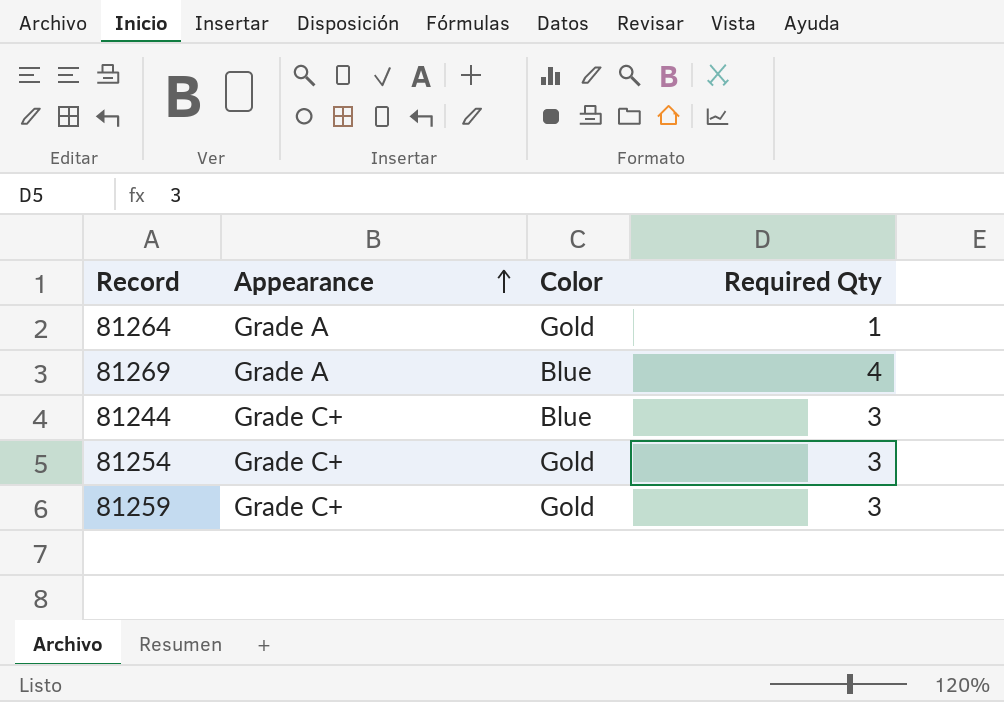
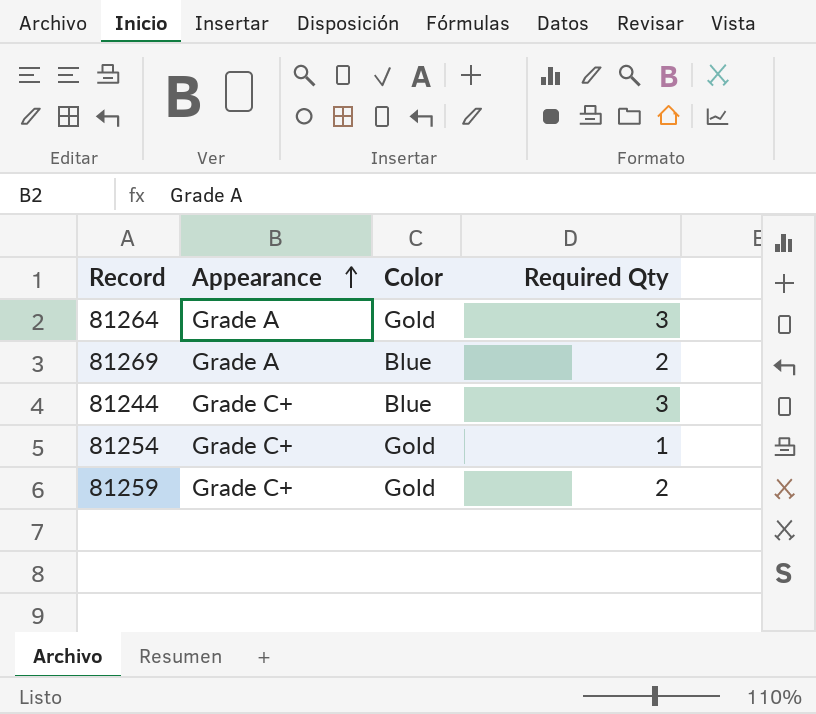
81264 | Required Qty: 1 -> 3
81269 | Required Qty: 4 -> 2
81254 | Required Qty: 3 -> 1
81259 | Required Qty: 3 -> 2

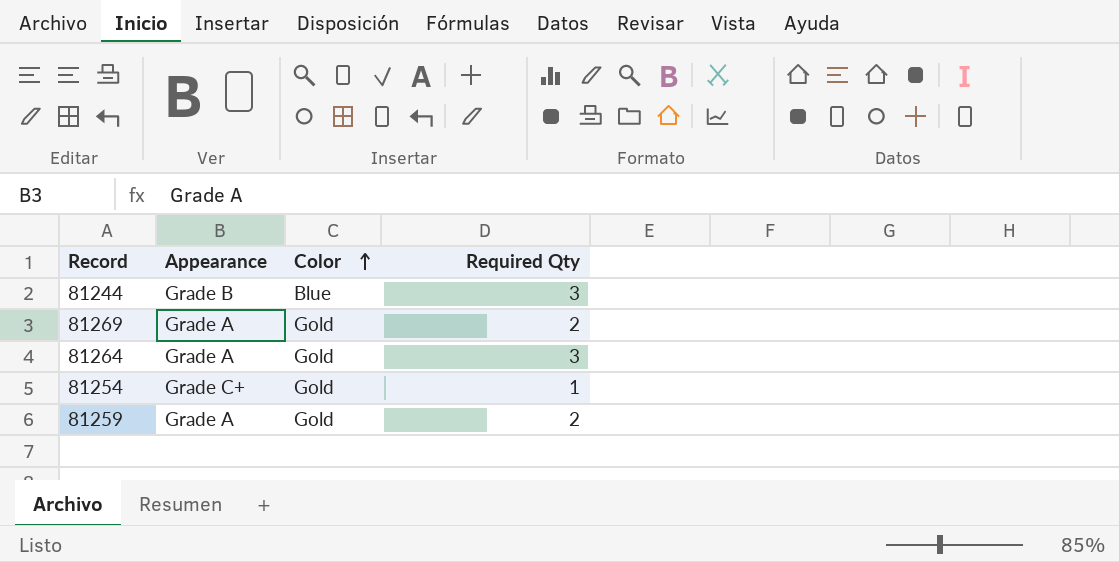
row order: Appearance ascending -> Color ascending
81244 | Appearance: Grade C+ -> Grade B
81269 | Color: Blue -> Gold
81259 | Appearance: Grade C+ -> Grade A

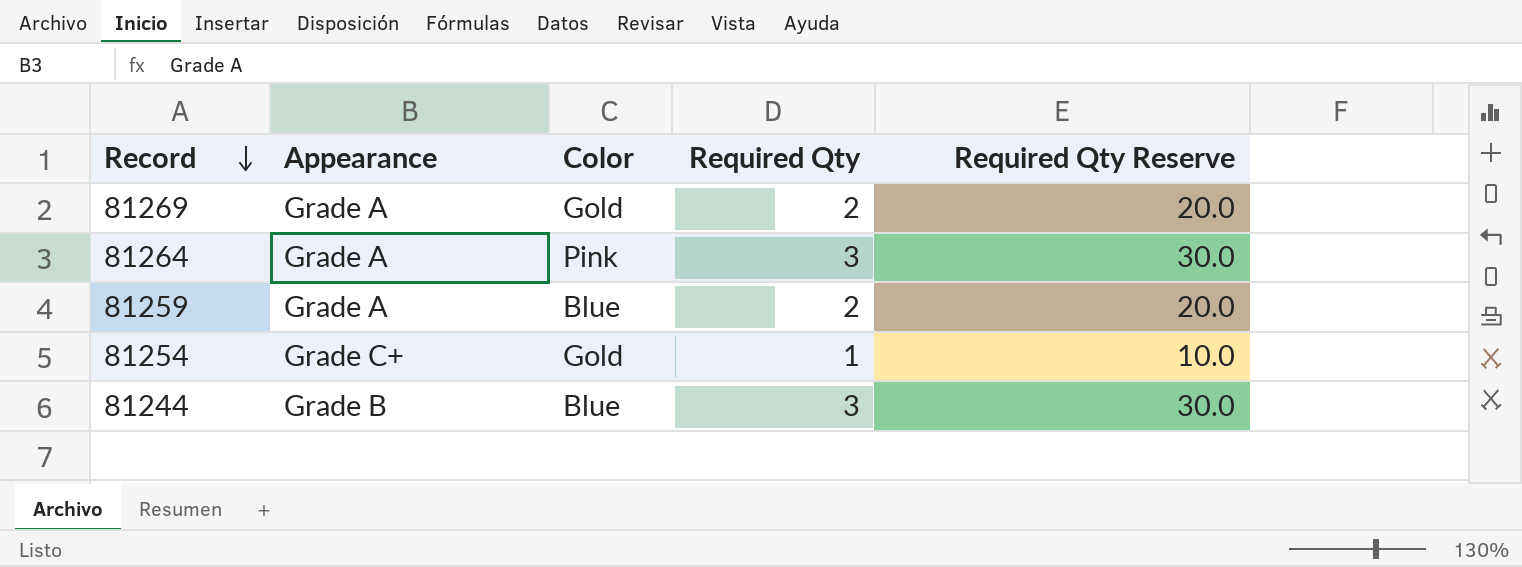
row order: Color ascending -> Record descending
column Required Qty Reserve | formula: none -> [Required Qty] * 10
81264 | Color: Gold -> Pink
81259 | Color: Gold -> Blue

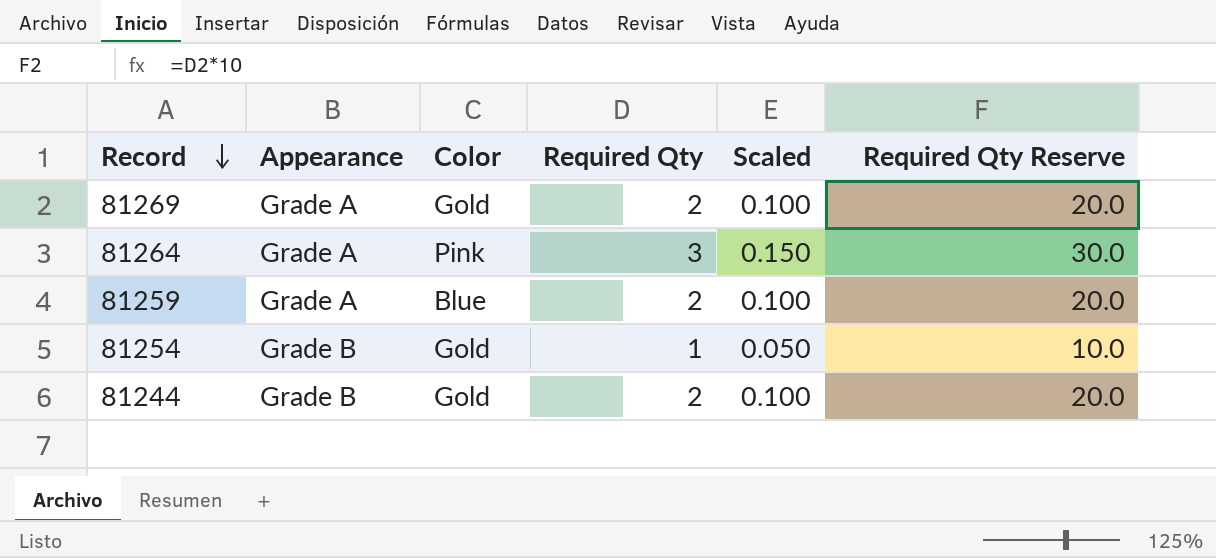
column Scaled | formula: none -> [Required Qty] * 0.05
81254 | Appearance: Grade C+ -> Grade B
81244 | Color: Blue -> Gold
81244 | Required Qty: 3 -> 2
81244 | Required Qty Reserve: 30.0 -> 20.0

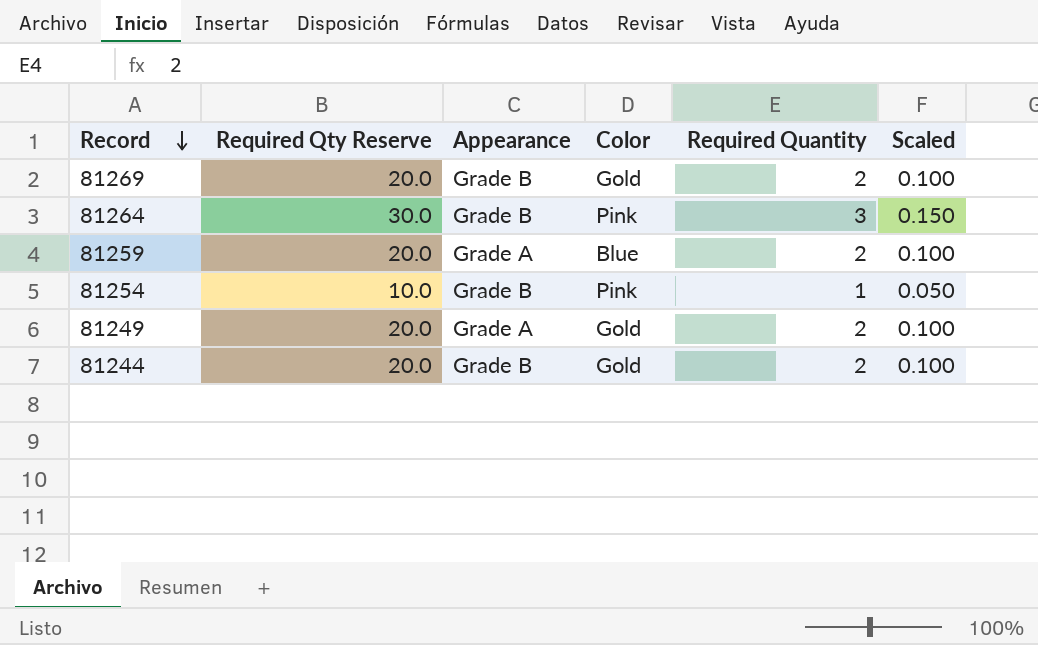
column Required Qty Reserve | position: 6 -> 2
column name: Required Qty -> Required Quantity
81269 | Appearance: Grade A -> Grade B
81264 | Appearance: Grade A -> Grade B
81254 | Color: Gold -> Pink
row 81249: none -> 20.0 | Grade A | Gold | 2 | 0.100

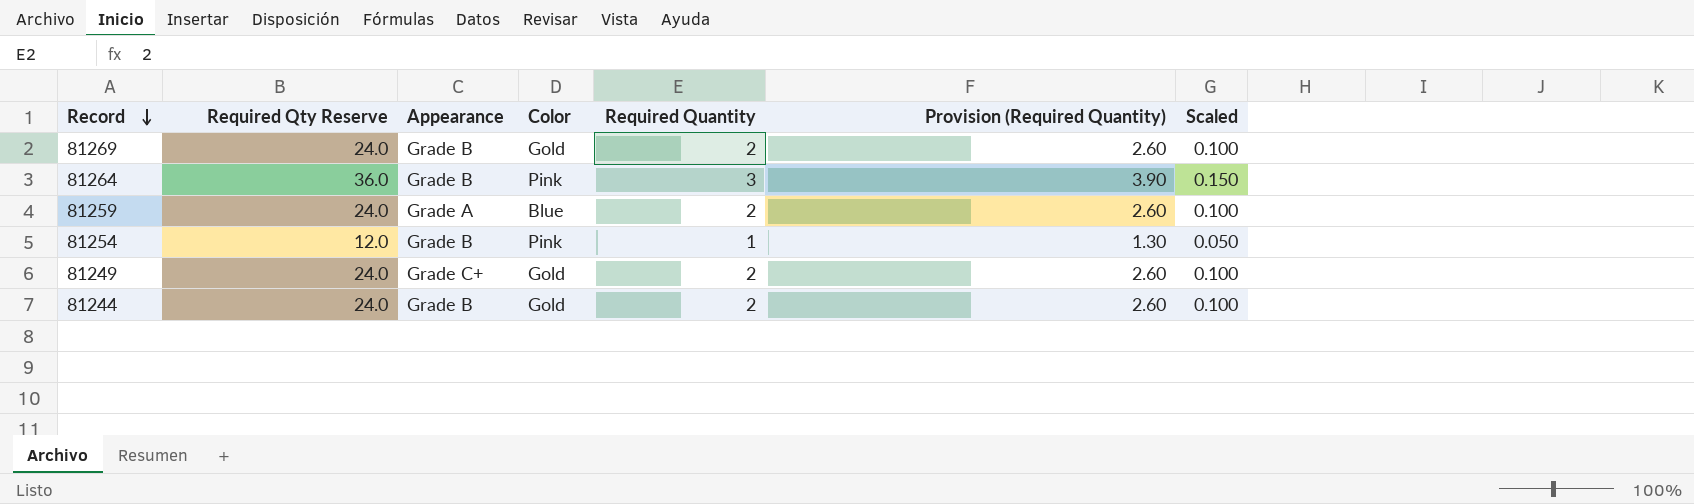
column Required Qty Reserve | formula: [Required Quantity] * 10 -> [Required Quantity] * 12
column Provision (Required Quantity) | formula: none -> [Required Quantity] * 1.3
81249 | Appearance: Grade A -> Grade C+

